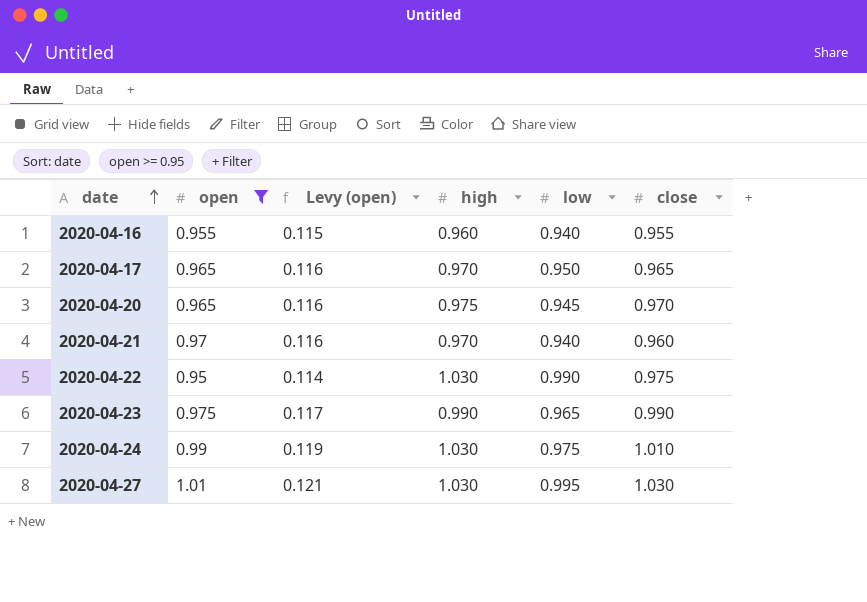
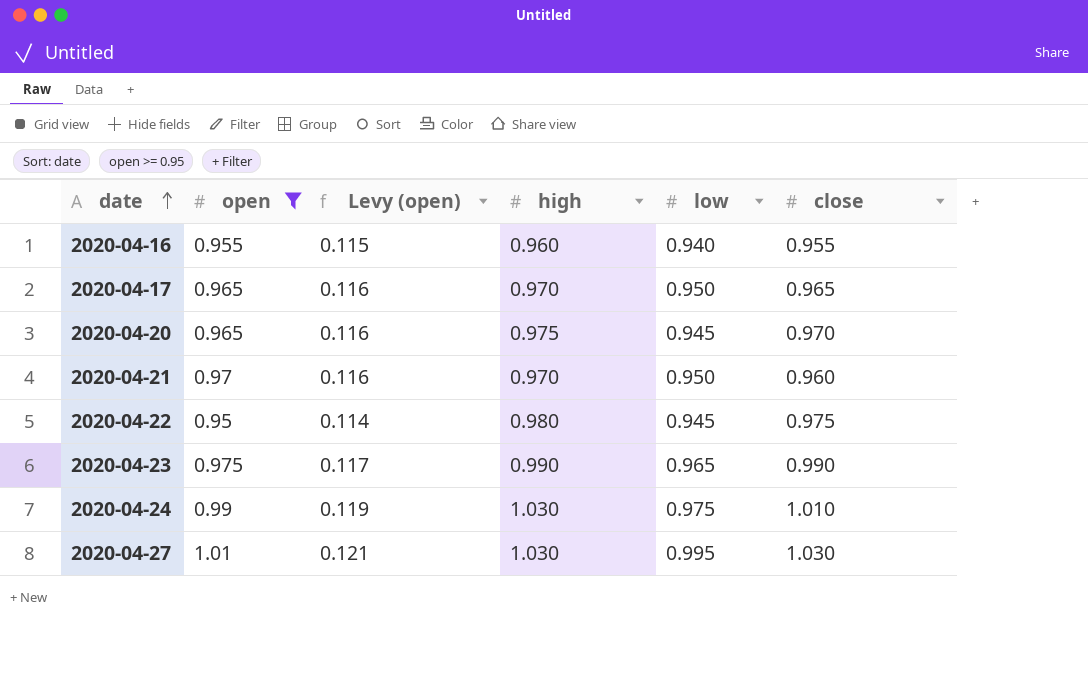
2020-04-21 | low: 0.940 -> 0.950
2020-04-22 | high: 1.030 -> 0.980
2020-04-22 | low: 0.990 -> 0.945

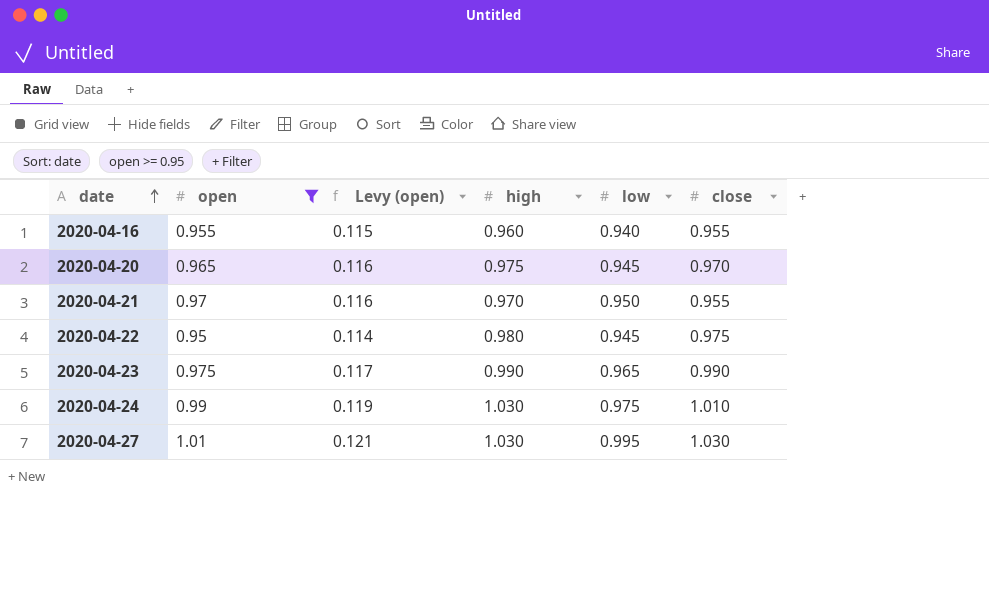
row 2020-04-17: 0.965 | 0.116 | 0.970 | 0.950 | 0.965 -> none
2020-04-21 | close: 0.960 -> 0.955

